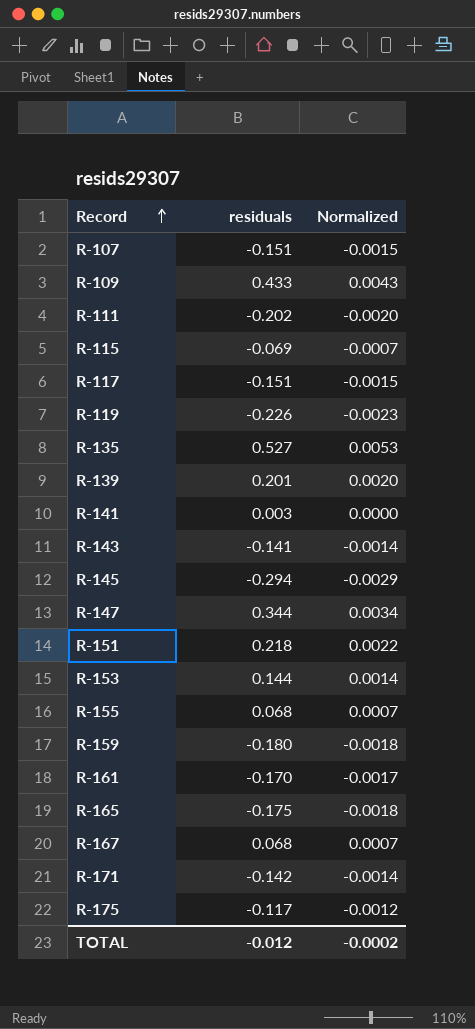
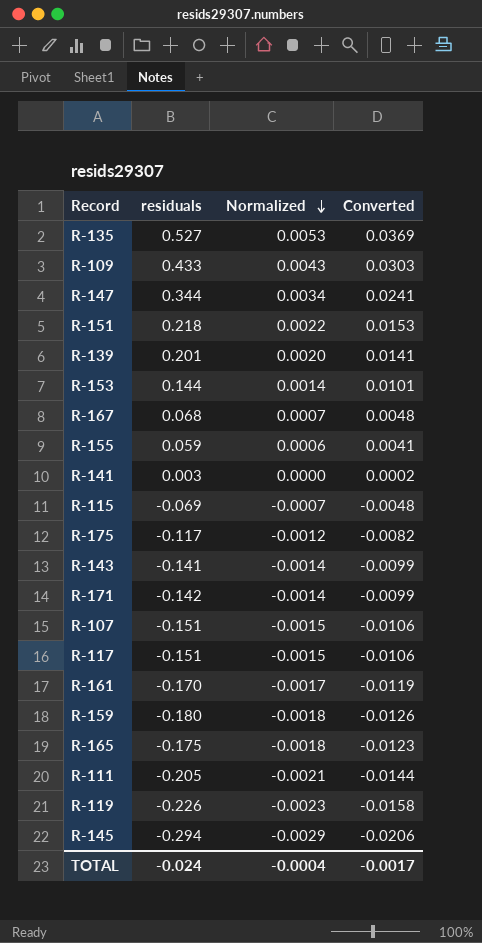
row order: Record ascending -> Normalized descending
column Converted | formula: none -> [residuals] * 0.07
R-155 | residuals: 0.068 -> 0.059
R-155 | Normalized: 0.0007 -> 0.0006
R-111 | residuals: -0.202 -> -0.205
R-111 | Normalized: -0.0020 -> -0.0021
TOTAL | residuals: -0.012 -> -0.024
TOTAL | Normalized: -0.0002 -> -0.0004

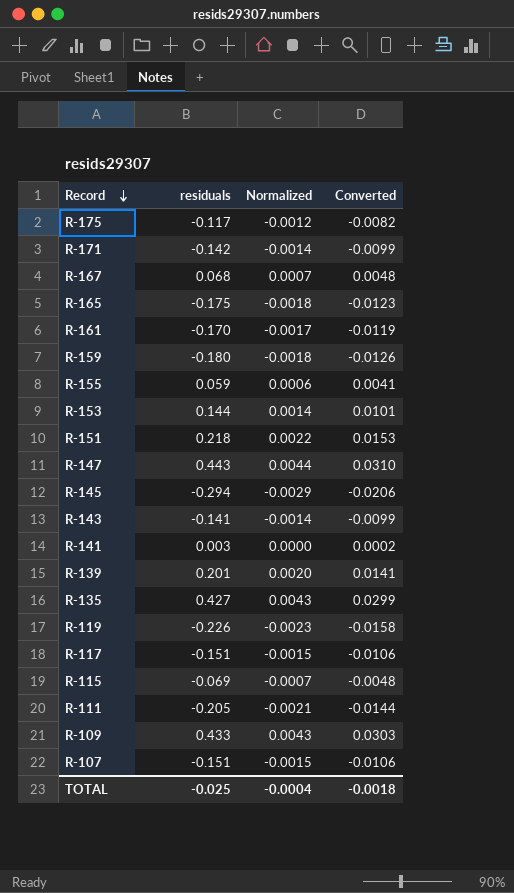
row order: Normalized descending -> Record descending
R-147 | residuals: 0.344 -> 0.443
R-147 | Normalized: 0.0034 -> 0.0044
R-147 | Converted: 0.0241 -> 0.0310
R-135 | residuals: 0.527 -> 0.427
R-135 | Normalized: 0.0053 -> 0.0043
R-135 | Converted: 0.0369 -> 0.0299
TOTAL | residuals: -0.024 -> -0.025
TOTAL | Converted: -0.0017 -> -0.0018

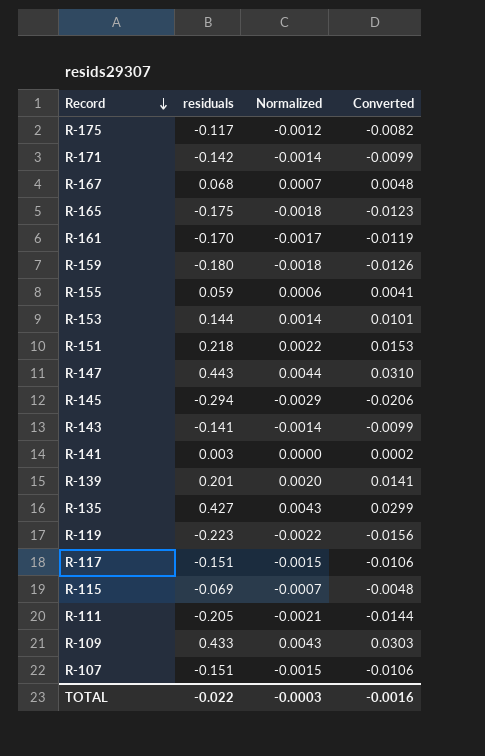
R-119 | residuals: -0.226 -> -0.223
R-119 | Normalized: -0.0023 -> -0.0022
R-119 | Converted: -0.0158 -> -0.0156
TOTAL | residuals: -0.025 -> -0.022
TOTAL | Normalized: -0.0004 -> -0.0003
TOTAL | Converted: -0.0018 -> -0.0016

